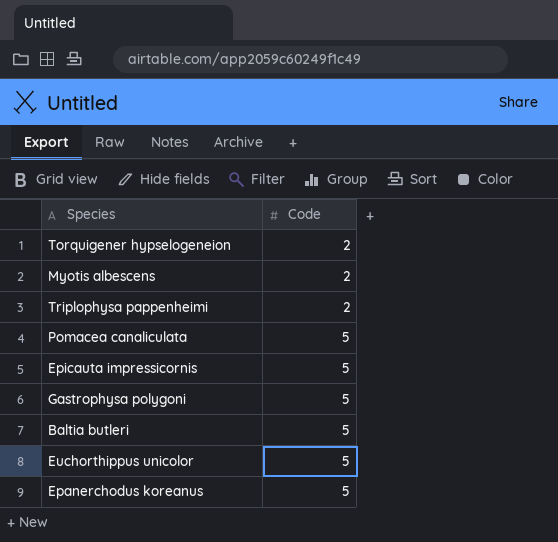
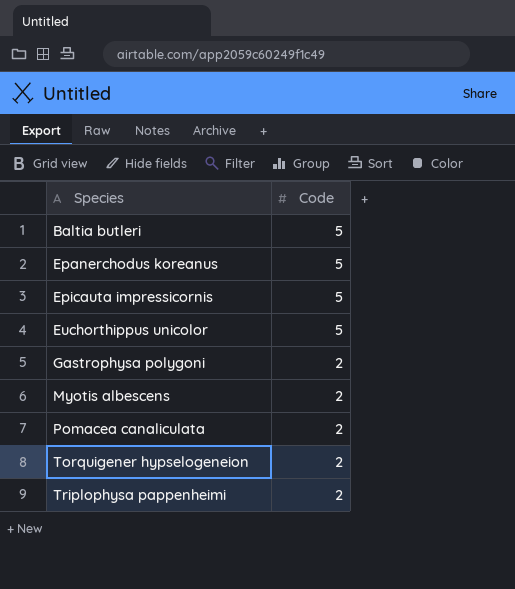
row order: Code ascending -> Species ascending
Gastrophysa polygoni | Code: 5 -> 2
Pomacea canaliculata | Code: 5 -> 2

